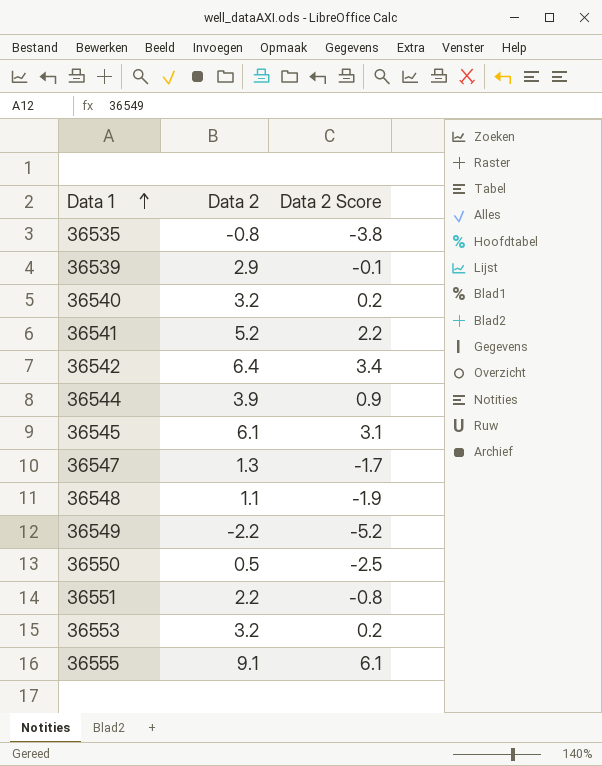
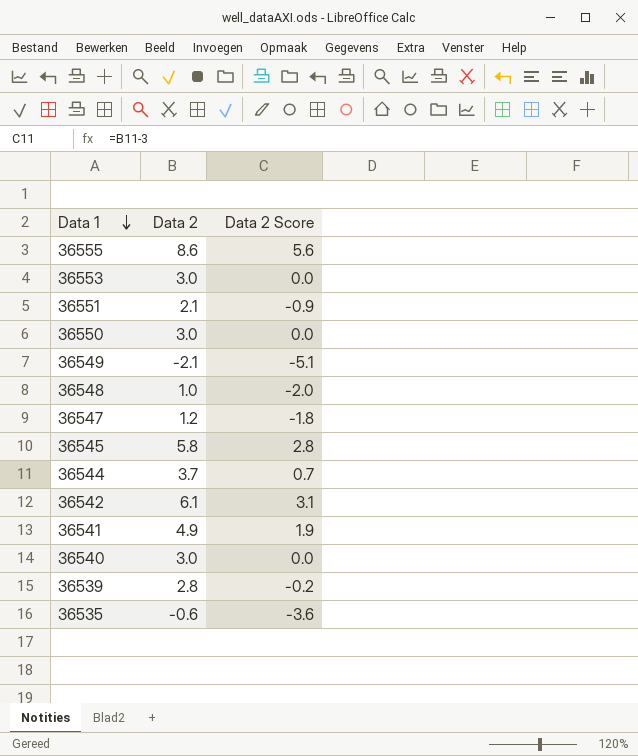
row order: Data 1 ascending -> Data 1 descending
36555 | Data 2: 9.1 -> 8.6
36555 | Data 2 Score: 6.1 -> 5.6
36553 | Data 2: 3.2 -> 3.0
36553 | Data 2 Score: 0.2 -> 0.0
36551 | Data 2: 2.2 -> 2.1
36551 | Data 2 Score: -0.8 -> -0.9
36550 | Data 2: 0.5 -> 3.0
36550 | Data 2 Score: -2.5 -> 0.0
36549 | Data 2: -2.2 -> -2.1
36549 | Data 2 Score: -5.2 -> -5.1
36548 | Data 2: 1.1 -> 1.0
36548 | Data 2 Score: -1.9 -> -2.0
36547 | Data 2: 1.3 -> 1.2
36547 | Data 2 Score: -1.7 -> -1.8
36545 | Data 2: 6.1 -> 5.8
36545 | Data 2 Score: 3.1 -> 2.8
36544 | Data 2: 3.9 -> 3.7
36544 | Data 2 Score: 0.9 -> 0.7
36542 | Data 2: 6.4 -> 6.1
36542 | Data 2 Score: 3.4 -> 3.1
36541 | Data 2: 5.2 -> 4.9
36541 | Data 2 Score: 2.2 -> 1.9
36540 | Data 2: 3.2 -> 3.0
36540 | Data 2 Score: 0.2 -> 0.0
36539 | Data 2: 2.9 -> 2.8
36539 | Data 2 Score: -0.1 -> -0.2
36535 | Data 2: -0.8 -> -0.6
36535 | Data 2 Score: -3.8 -> -3.6

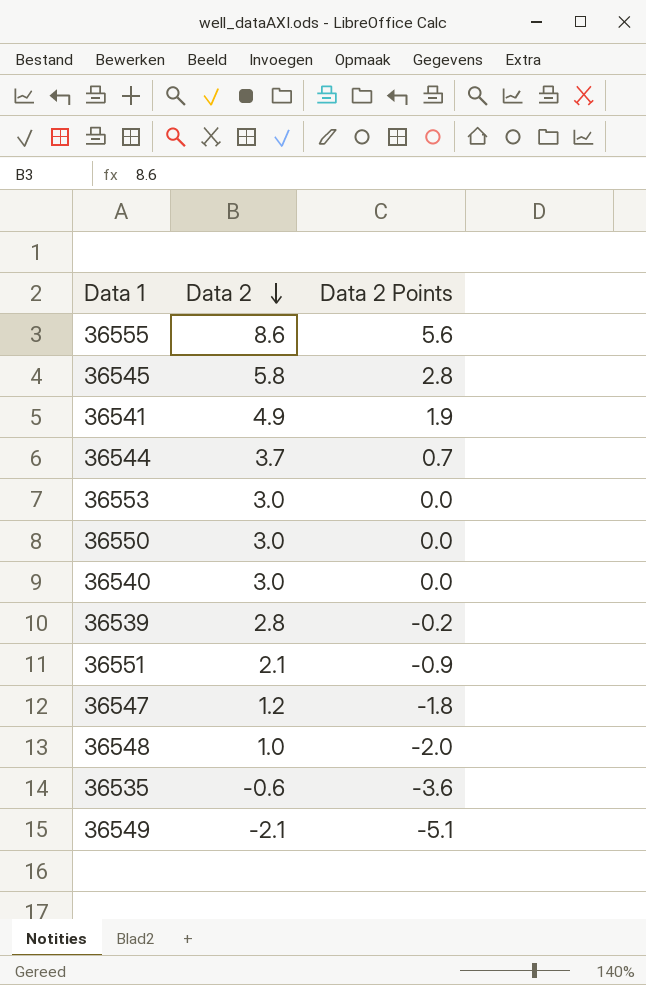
row order: Data 1 descending -> Data 2 descending
column name: Data 2 Score -> Data 2 Points
row 36542: 6.1 | 3.1 -> none

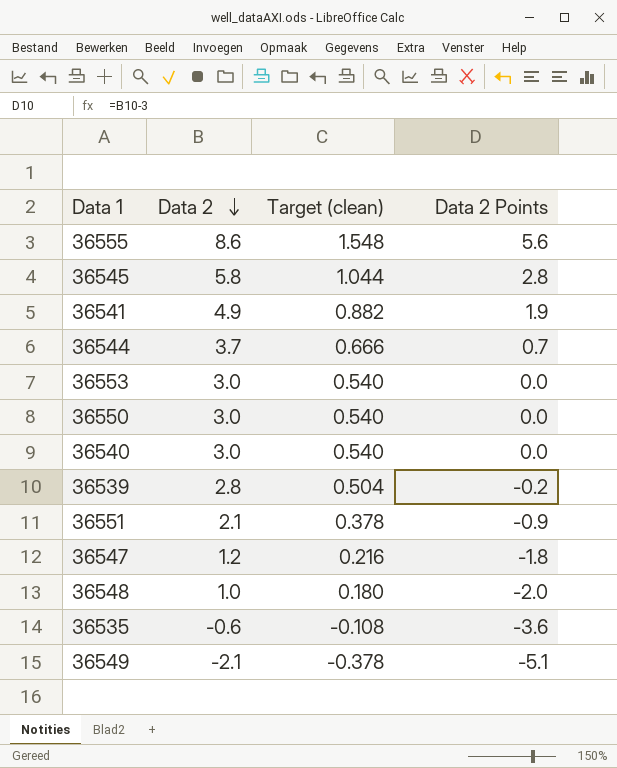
column Target (clean) | formula: none -> [Data 2] * 0.18

